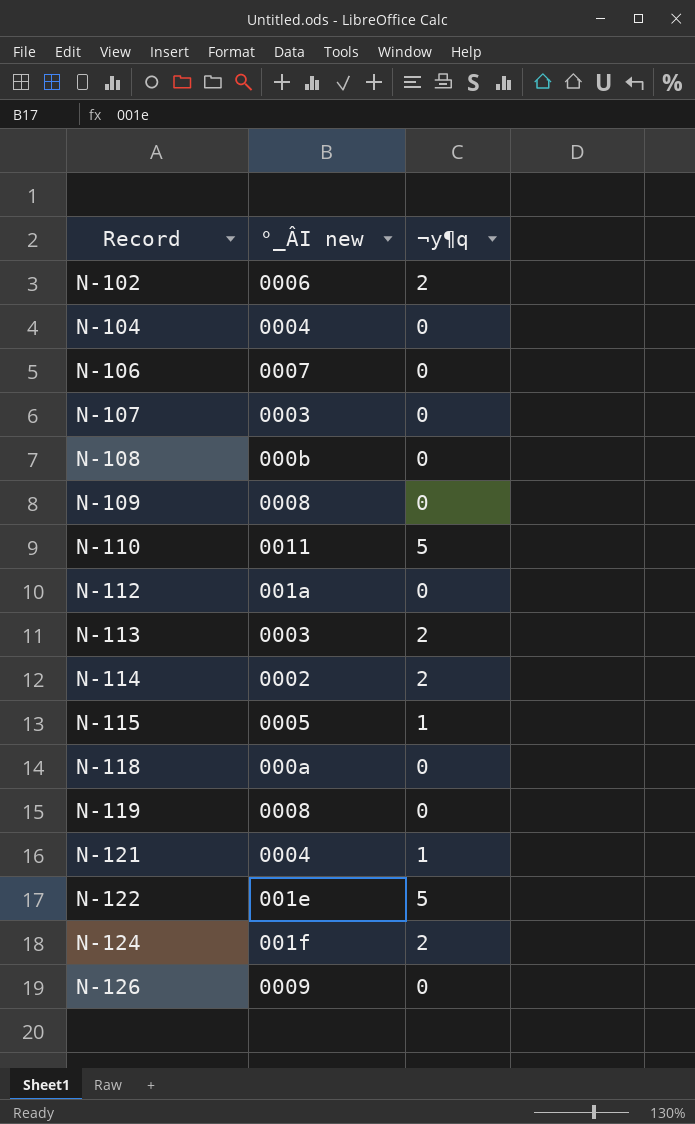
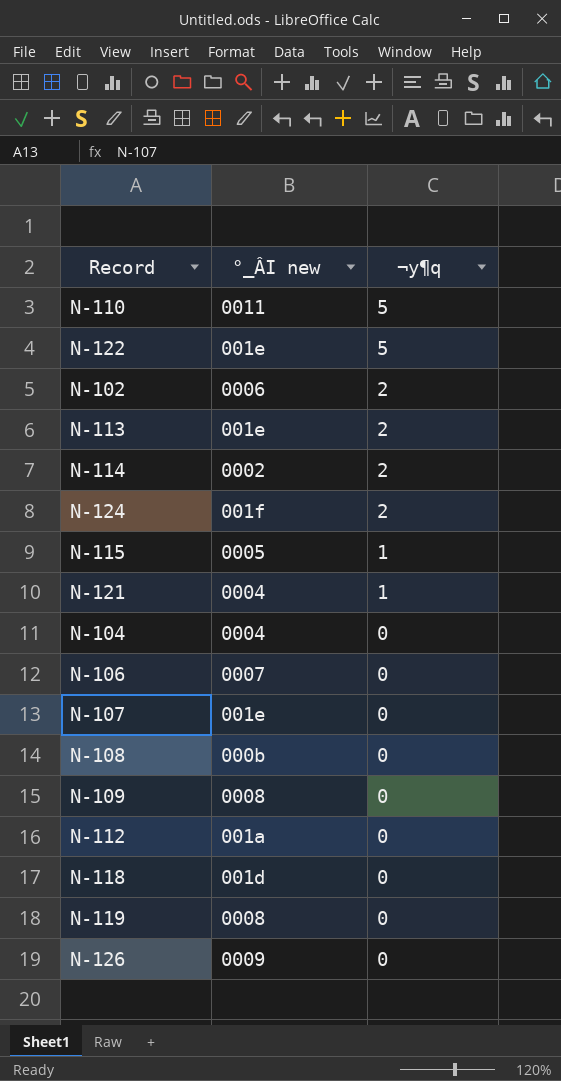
row order: Record ascending -> ¬y¶q descending
N-113 | °_ÂI new: 0003 -> 001e
N-107 | °_ÂI new: 0003 -> 001e
N-118 | °_ÂI new: 000a -> 001d

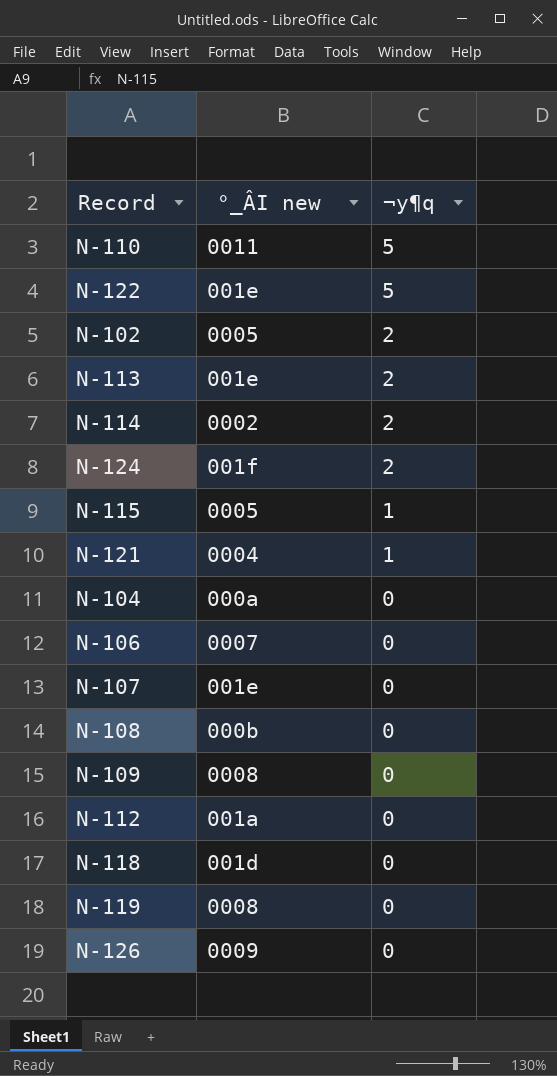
N-102 | °_ÂI new: 0006 -> 0005
N-104 | °_ÂI new: 0004 -> 000a

